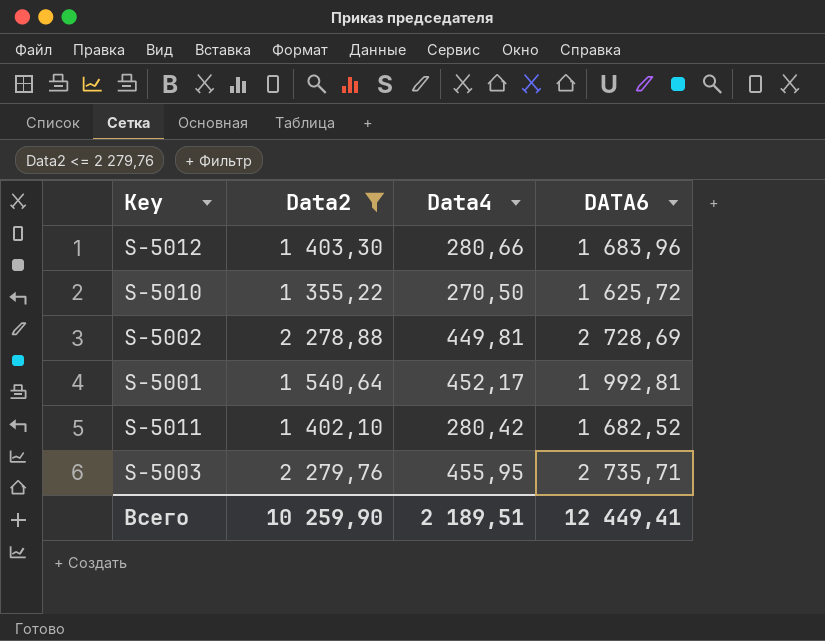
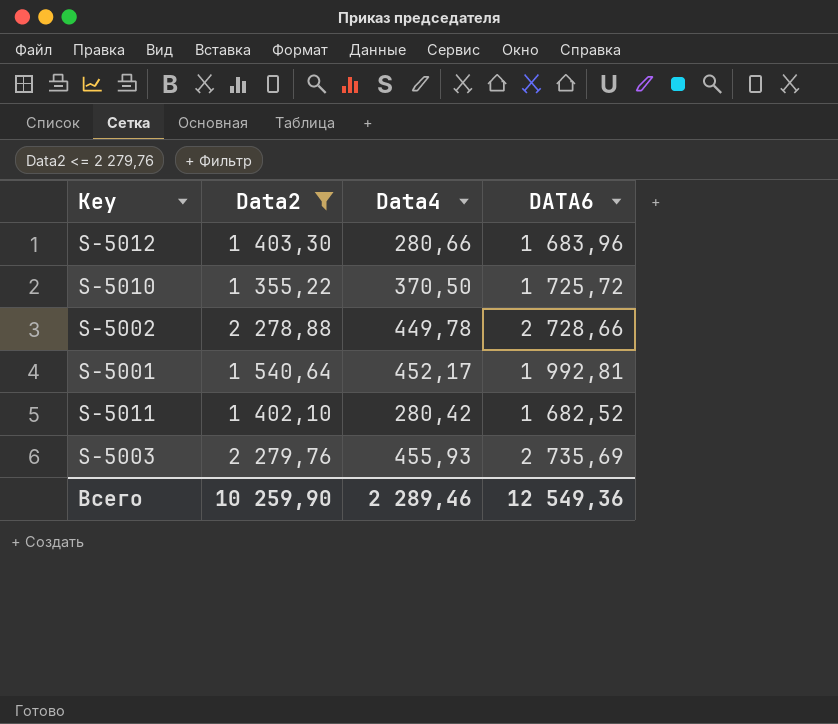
S-5010 | Data4: 270,50 -> 370,50
S-5010 | DATA6: 1 625,72 -> 1 725,72
S-5002 | Data4: 449,81 -> 449,78
S-5002 | DATA6: 2 728,69 -> 2 728,66
S-5003 | Data4: 455,95 -> 455,93
S-5003 | DATA6: 2 735,71 -> 2 735,69
Всего | Data4: 2 189,51 -> 2 289,46
Всего | DATA6: 12 449,41 -> 12 549,36

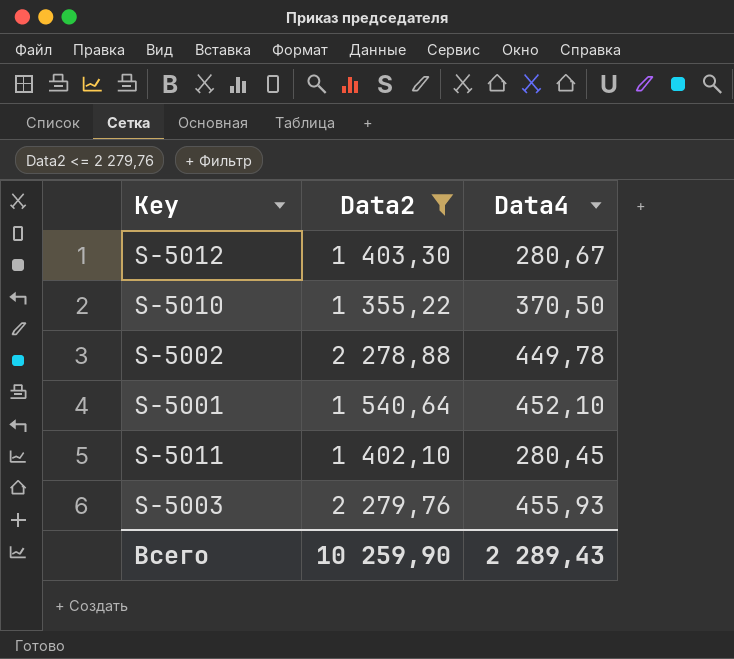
column DATA6 | formula: [Data2] + [Data4] -> none
S-5012 | Data4: 280,66 -> 280,67
S-5001 | Data4: 452,17 -> 452,10
S-5011 | Data4: 280,42 -> 280,45
Всего | Data4: 2 289,46 -> 2 289,43

